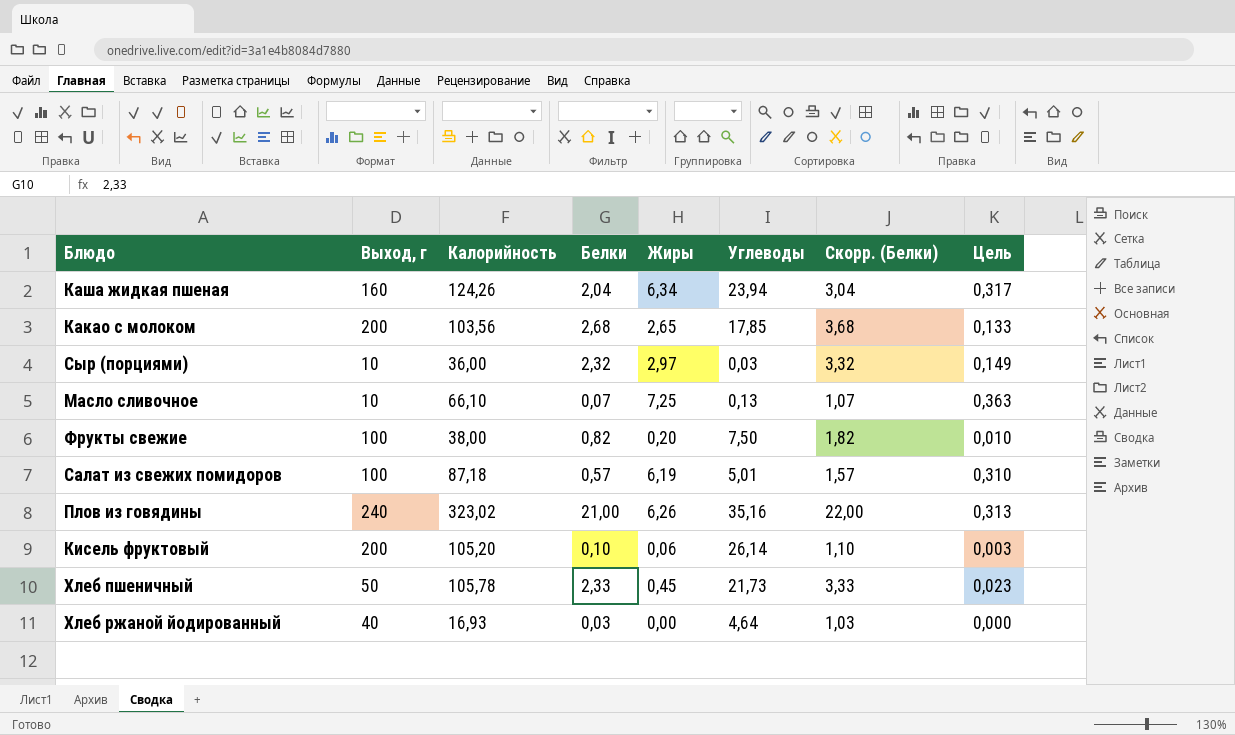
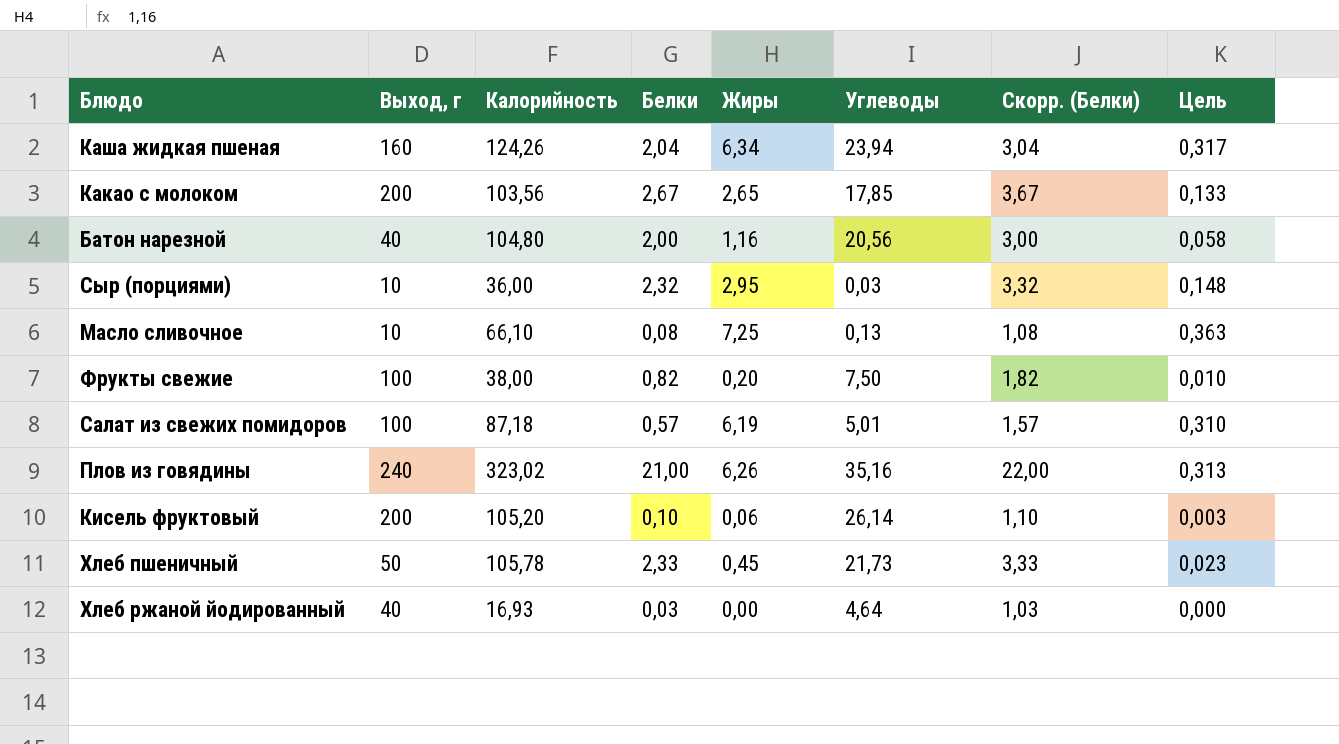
Какао с молоком | Белки: 2,68 -> 2,67
Какао с молоком | Скорр. (Белки): 3,68 -> 3,67
row Батон нарезной: none -> 40 | 104,80 | 2,00 | 1,16 | 20,56 | 3,00 | 0,058
Сыр (порциями) | Жиры: 2,97 -> 2,95
Сыр (порциями) | Цель: 0,149 -> 0,148
Масло сливочное | Белки: 0,07 -> 0,08
Масло сливочное | Скорр. (Белки): 1,07 -> 1,08

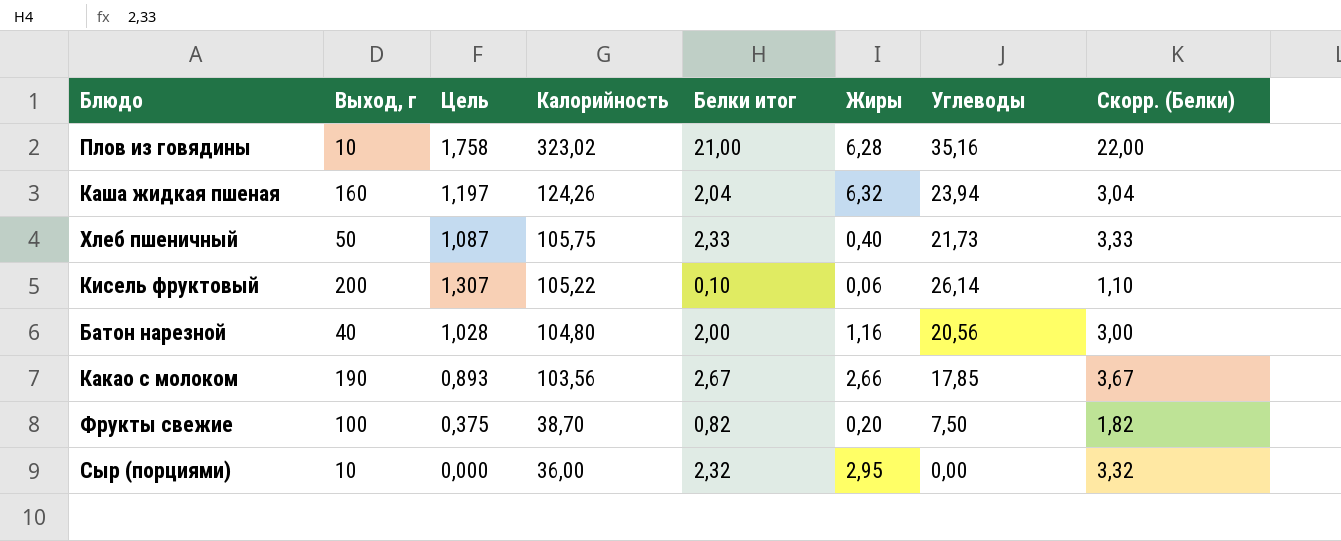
row order: none -> Калорийность descending
column Цель | formula: [Жиры] * 0,05 -> [Углеводы] * 0,05
column Цель | position: 8 -> 3
column name: Белки -> Белки итог
row Масло сливочное: 10 | 66,10 | 0,08 | 7,25 | 0,13 | 1,08 | 0,363 -> none
row Салат из свежих помидоров: 100 | 87,18 | 0,57 | 6,19 | 5,01 | 1,57 | 0,310 -> none
row Хлеб ржаной йодированный: 40 | 16,93 | 0,03 | 0,00 | 4,64 | 1,03 | 0,000 -> none
Плов из говядины | Выход, г: 240 -> 10
Плов из говядины | Жиры: 6,26 -> 6,28
Каша жидкая пшеная | Жиры: 6,34 -> 6,32
Хлеб пшеничный | Калорийность: 105,78 -> 105,75
Хлеб пшеничный | Жиры: 0,45 -> 0,40
Кисель фруктовый | Калорийность: 105,20 -> 105,22
Какао с молоком | Выход, г: 200 -> 190
Какао с молоком | Жиры: 2,65 -> 2,66
Фрукты свежие | Калорийность: 38,00 -> 38,70
Сыр (порциями) | Углеводы: 0,03 -> 0,00

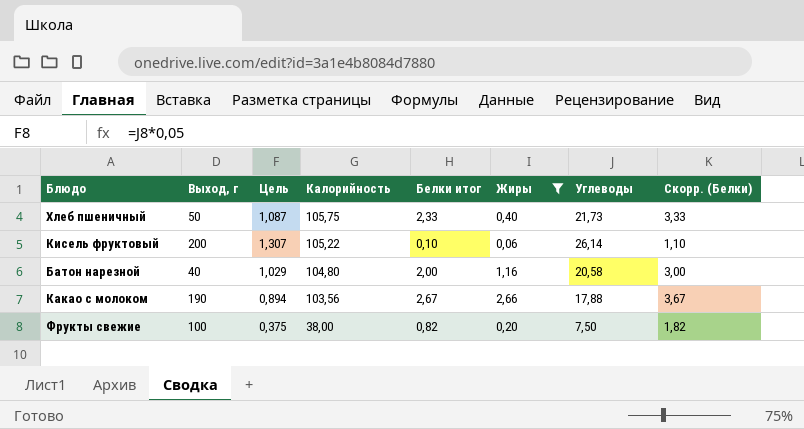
filter: none -> Жиры <= 2,66
Батон нарезной | Цель: 1,028 -> 1,029
Батон нарезной | Углеводы: 20,56 -> 20,58
Какао с молоком | Цель: 0,893 -> 0,894
Какао с молоком | Углеводы: 17,85 -> 17,88
Фрукты свежие | Калорийность: 38,70 -> 38,00

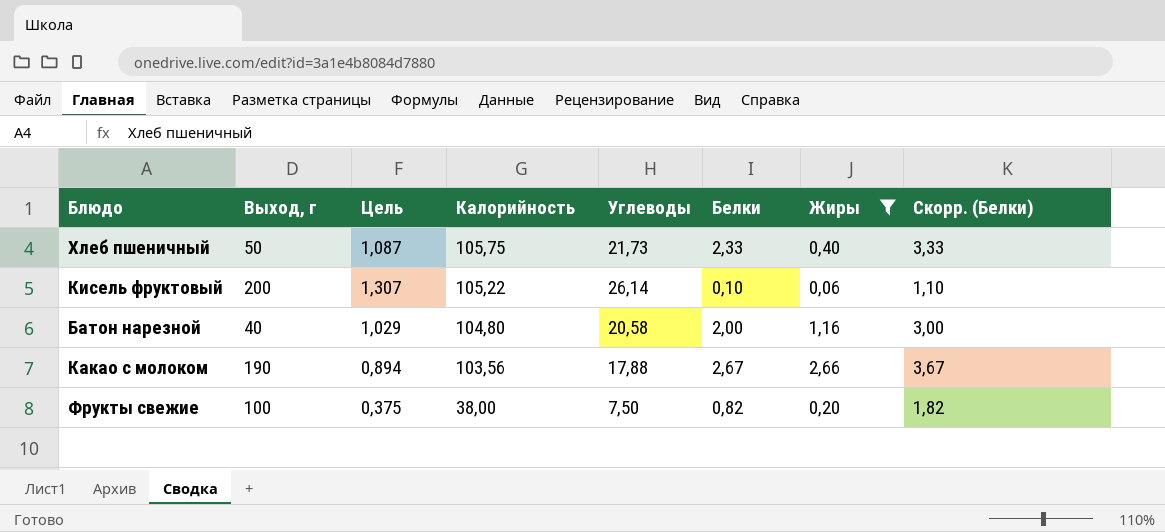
column Углеводы | position: 7 -> 5
column name: Белки итог -> Белки

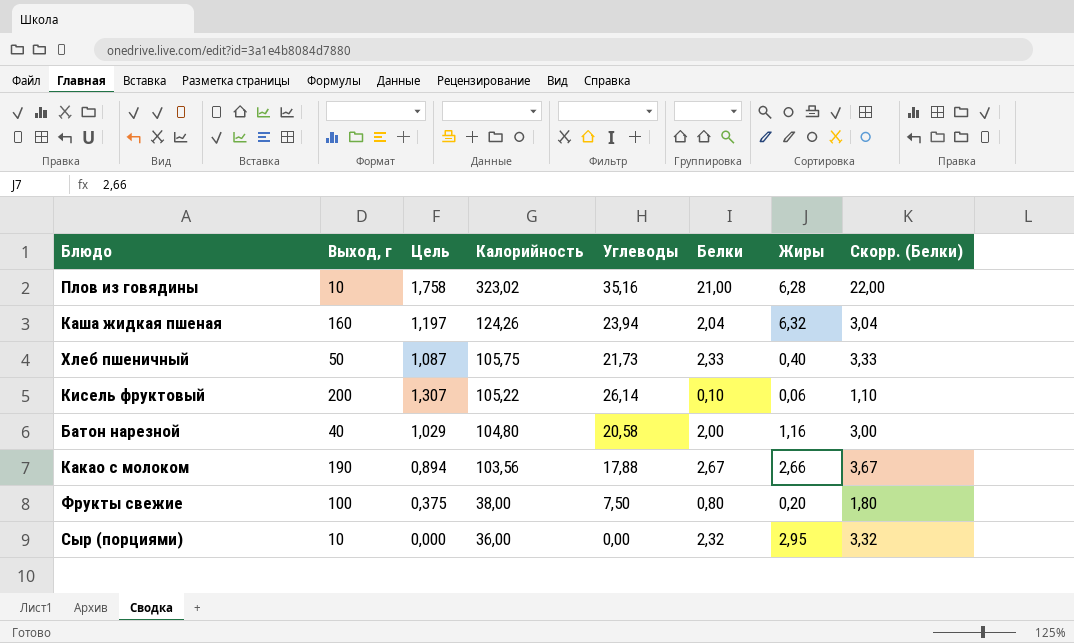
filter: Жиры <= 2,66 -> none
Фрукты свежие | Белки: 0,82 -> 0,80
Фрукты свежие | Скорр. (Белки): 1,82 -> 1,80

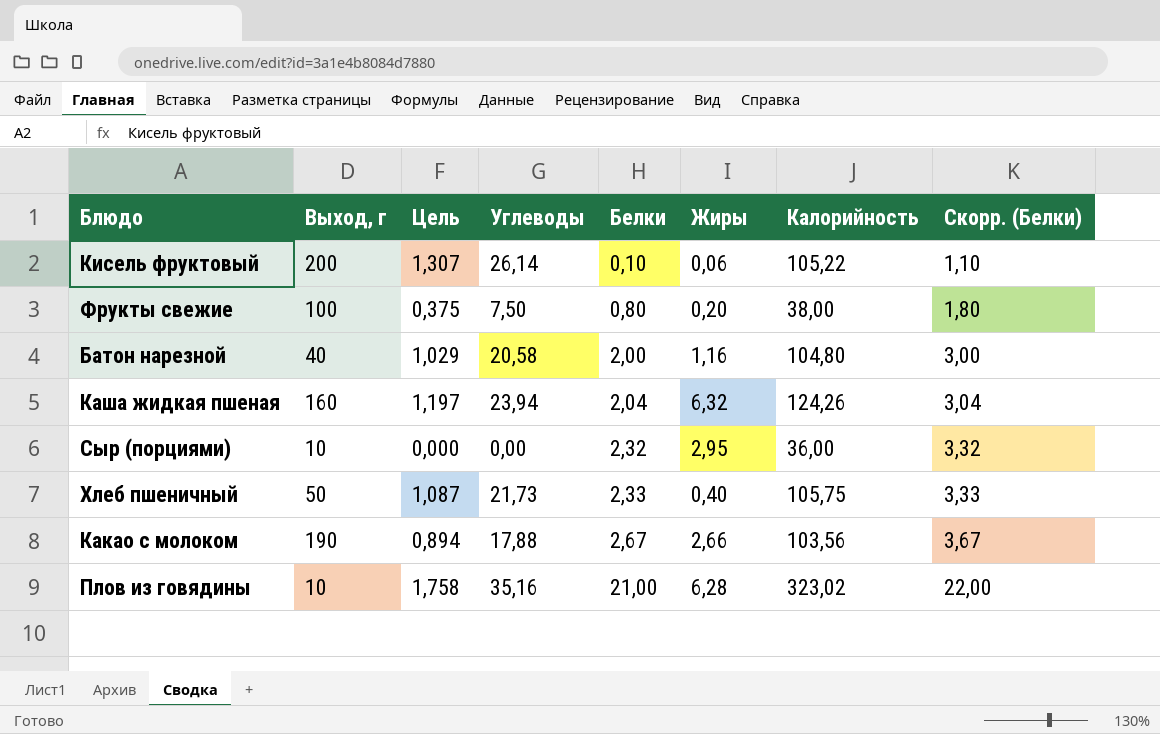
row order: Калорийность descending -> Белки ascending
column Калорийность | position: 4 -> 7

